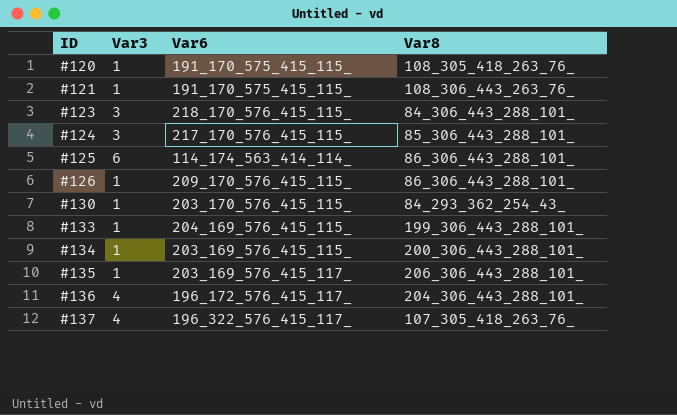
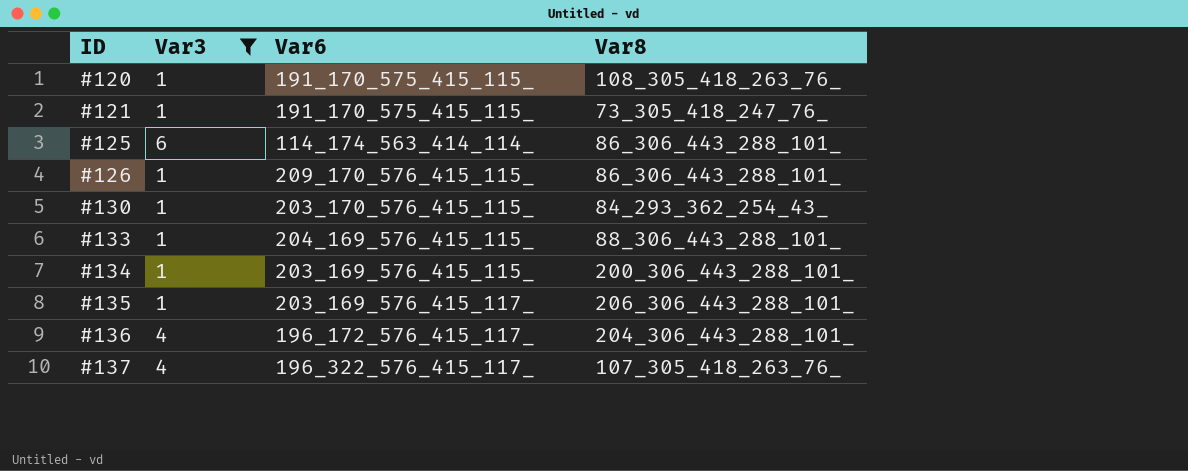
filter: none -> Var3 != 3
#121 | Var8: 108_306_443_263_76_ -> 73_305_418_247_76_
#133 | Var8: 199_306_443_288_101_ -> 88_306_443_288_101_

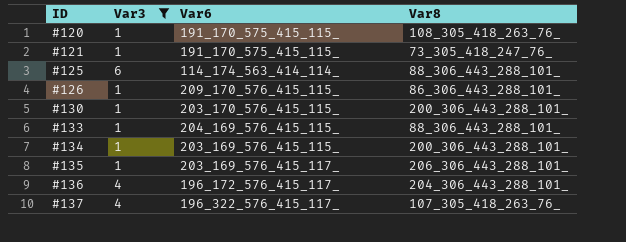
#125 | Var8: 86_306_443_288_101_ -> 88_306_443_288_101_
#130 | Var8: 84_293_362_254_43_ -> 200_306_443_288_101_

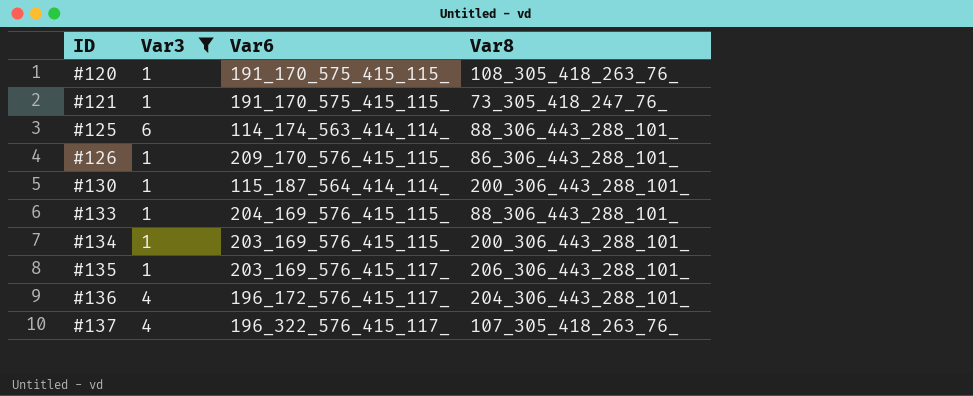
#130 | Var6: 203_170_576_415_115_ -> 115_187_564_414_114_

